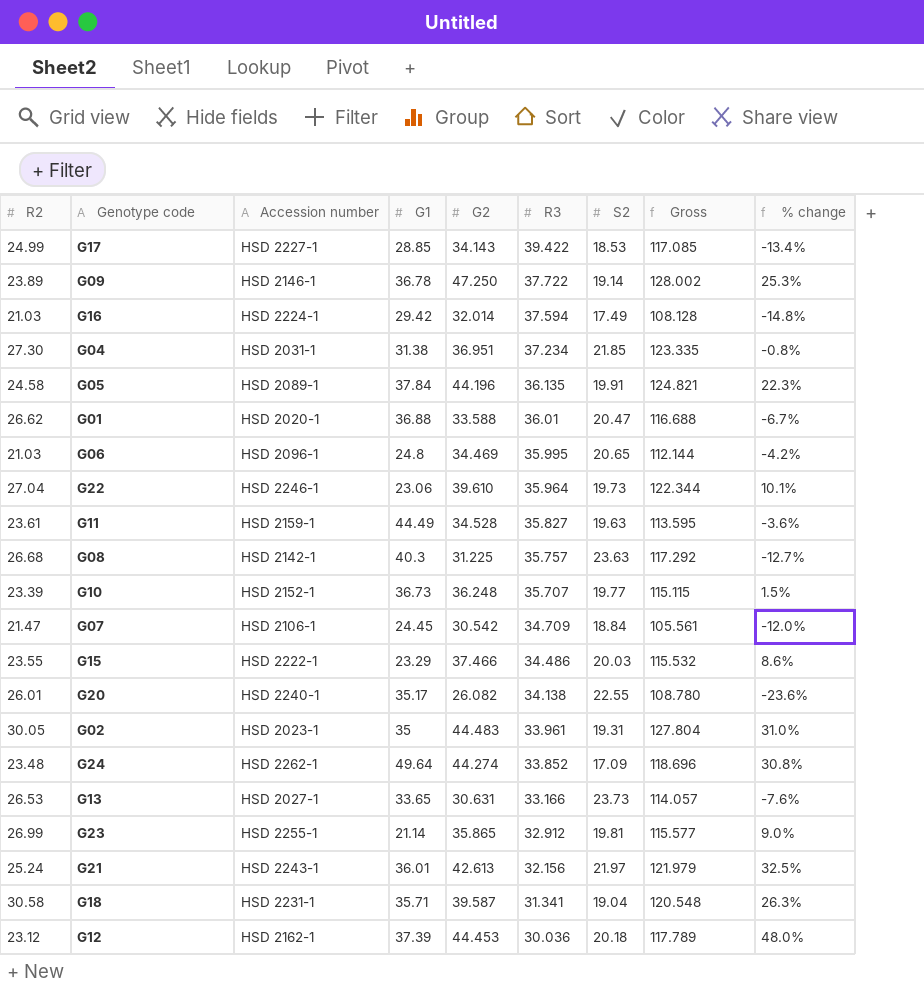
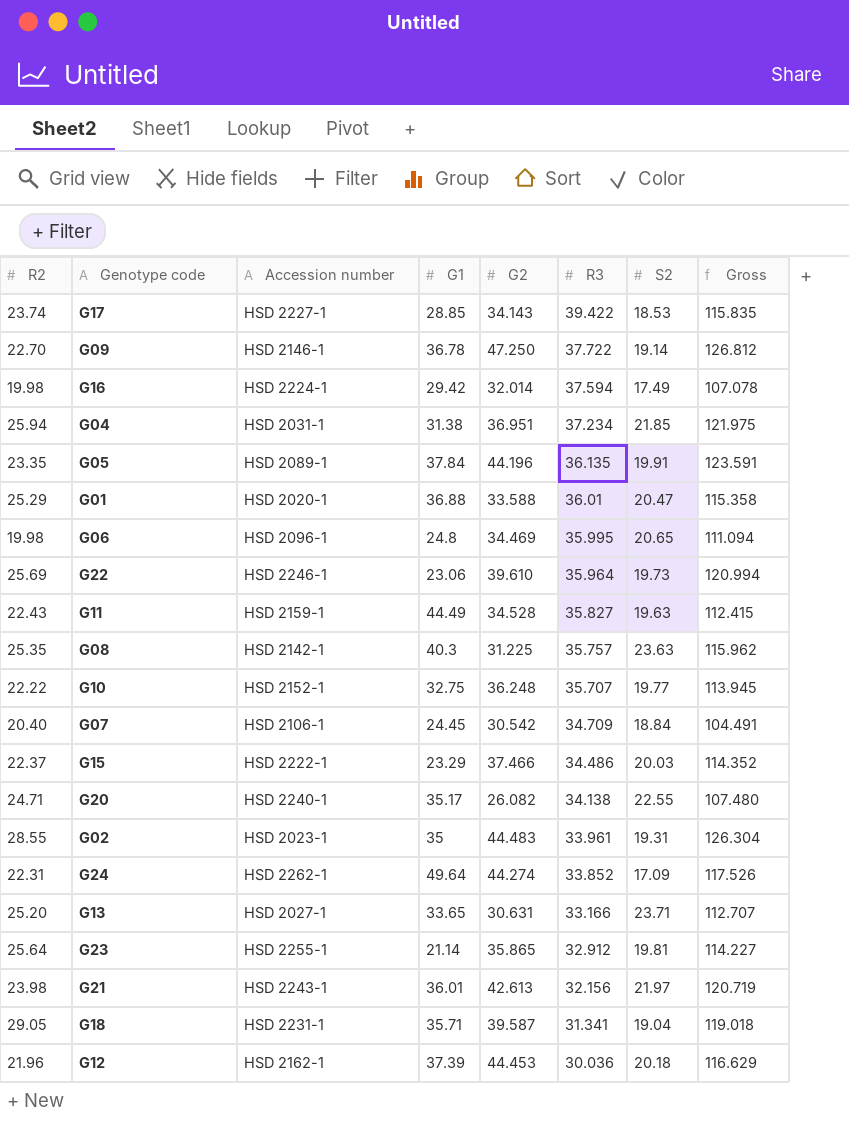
column % change | formula: ([G2] - [R3]) / [R3] -> none
G17 | R2: 24.99 -> 23.74
G17 | Gross: 117.085 -> 115.835
G09 | R2: 23.89 -> 22.70
G09 | Gross: 128.002 -> 126.812
G16 | R2: 21.03 -> 19.98
G16 | Gross: 108.128 -> 107.078
G04 | R2: 27.30 -> 25.94
G04 | Gross: 123.335 -> 121.975
G05 | R2: 24.58 -> 23.35
G05 | Gross: 124.821 -> 123.591
G01 | R2: 26.62 -> 25.29
G01 | Gross: 116.688 -> 115.358
G06 | R2: 21.03 -> 19.98
G06 | Gross: 112.144 -> 111.094
G22 | R2: 27.04 -> 25.69
G22 | Gross: 122.344 -> 120.994
G11 | R2: 23.61 -> 22.43
G11 | Gross: 113.595 -> 112.415
G08 | R2: 26.68 -> 25.35
G08 | Gross: 117.292 -> 115.962
G10 | R2: 23.39 -> 22.22
G10 | G1: 36.73 -> 32.75
G10 | Gross: 115.115 -> 113.945
G07 | R2: 21.47 -> 20.40
G07 | Gross: 105.561 -> 104.491
G15 | R2: 23.55 -> 22.37
G15 | Gross: 115.532 -> 114.352
G20 | R2: 26.01 -> 24.71
G20 | Gross: 108.780 -> 107.480
G02 | R2: 30.05 -> 28.55
G02 | Gross: 127.804 -> 126.304
G24 | R2: 23.48 -> 22.31
G24 | Gross: 118.696 -> 117.526
G13 | R2: 26.53 -> 25.20
G13 | S2: 23.73 -> 23.71
G13 | Gross: 114.057 -> 112.707
G23 | R2: 26.99 -> 25.64
G23 | Gross: 115.577 -> 114.227
G21 | R2: 25.24 -> 23.98
G21 | Gross: 121.979 -> 120.719
G18 | R2: 30.58 -> 29.05
G18 | Gross: 120.548 -> 119.018
G12 | R2: 23.12 -> 21.96
G12 | Gross: 117.789 -> 116.629

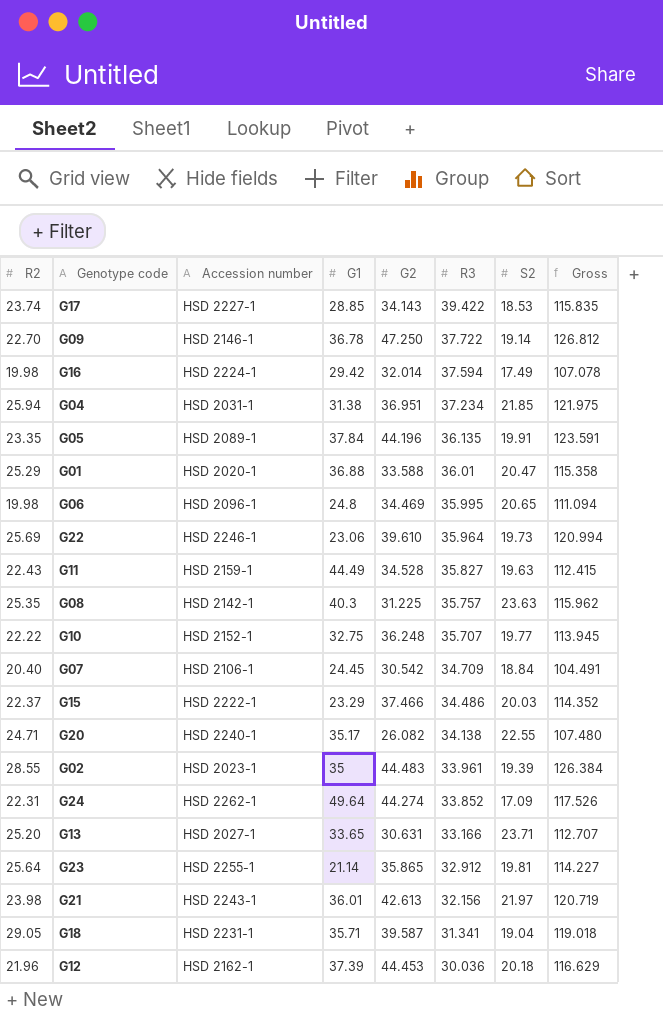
G02 | S2: 19.31 -> 19.39
G02 | Gross: 126.304 -> 126.384

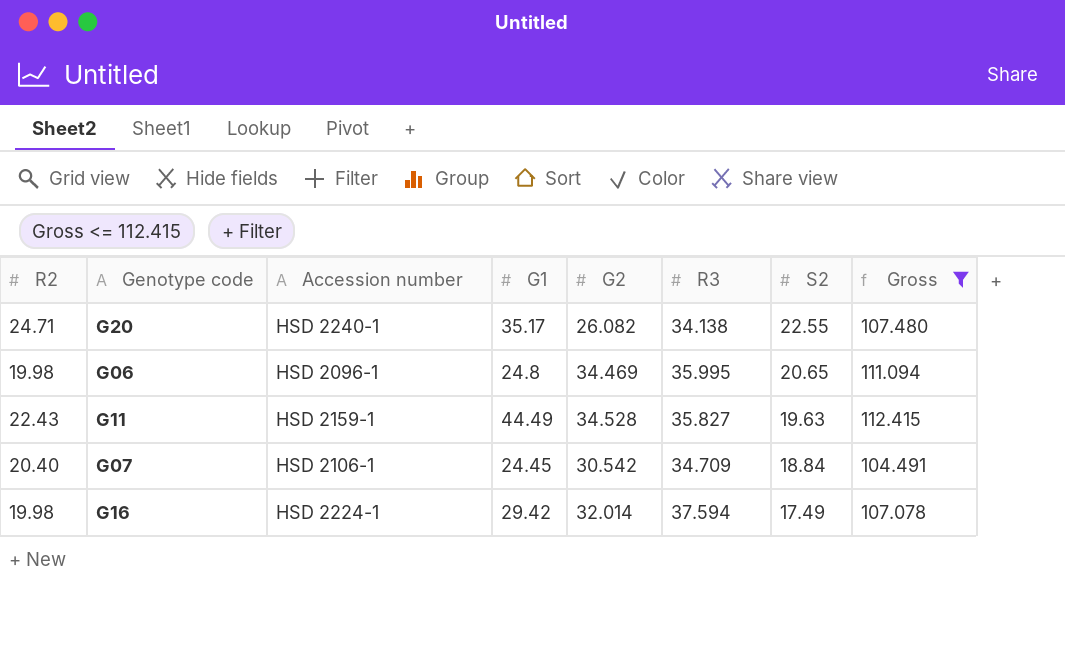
filter: none -> Gross <= 112.415
row order: R3 descending -> S2 descending

